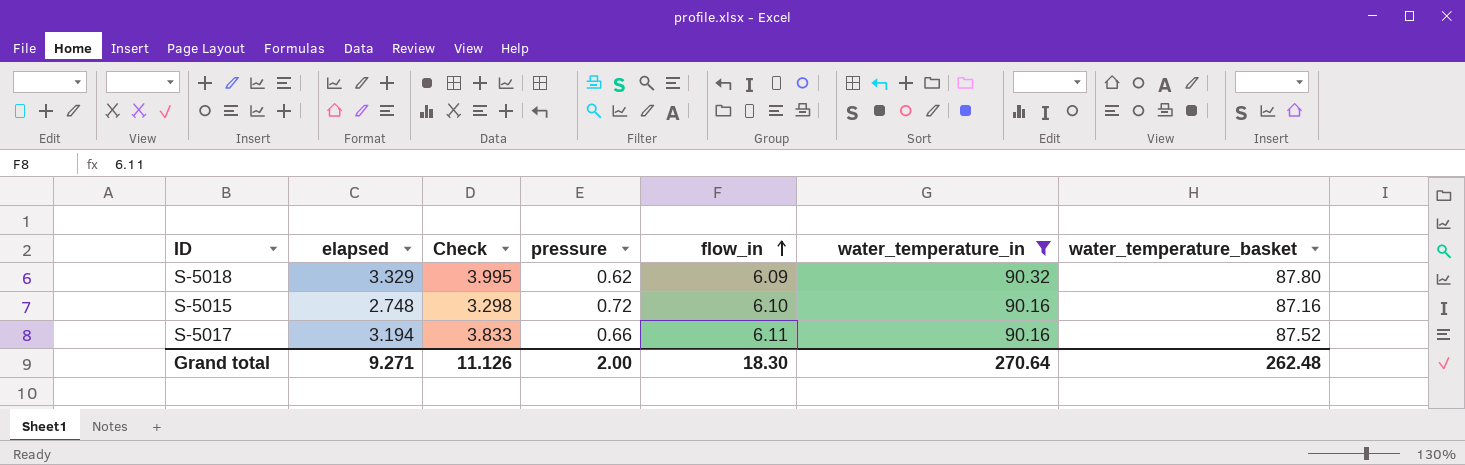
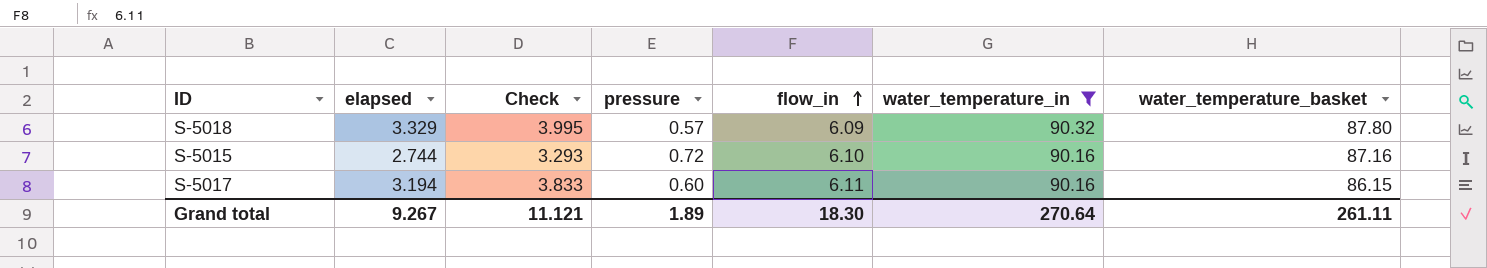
S-5018 | pressure: 0.62 -> 0.57
S-5015 | elapsed: 2.748 -> 2.744
S-5015 | Check: 3.298 -> 3.293
S-5017 | pressure: 0.66 -> 0.60
S-5017 | water_temperature_basket: 87.52 -> 86.15
Grand total | elapsed: 9.271 -> 9.267
Grand total | Check: 11.126 -> 11.121
Grand total | pressure: 2.00 -> 1.89
Grand total | water_temperature_basket: 262.48 -> 261.11

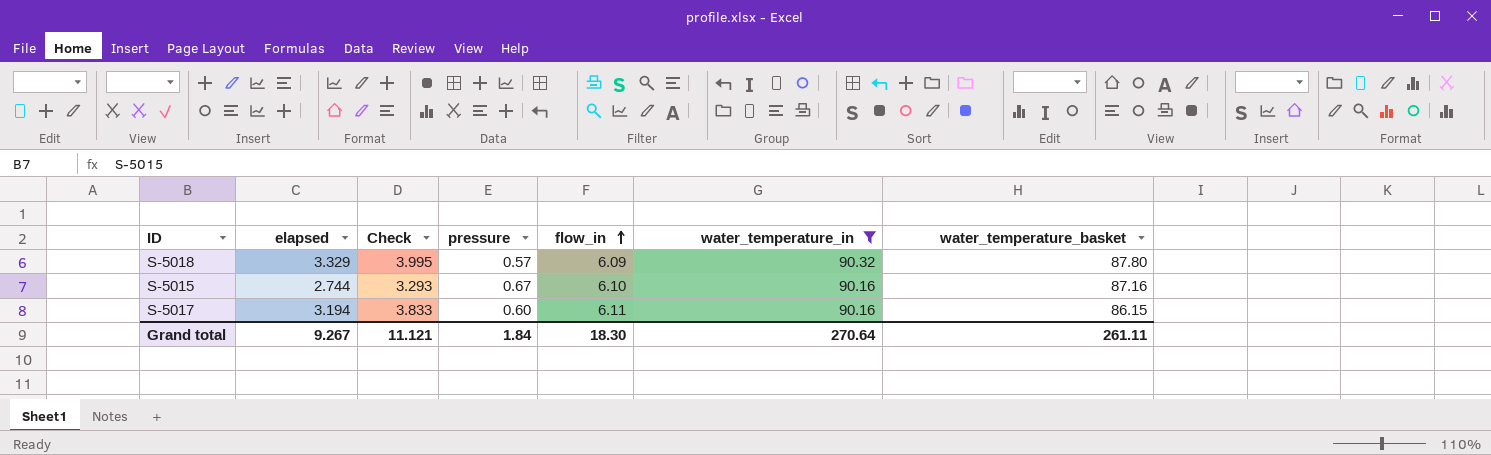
S-5015 | pressure: 0.72 -> 0.67
Grand total | pressure: 1.89 -> 1.84

